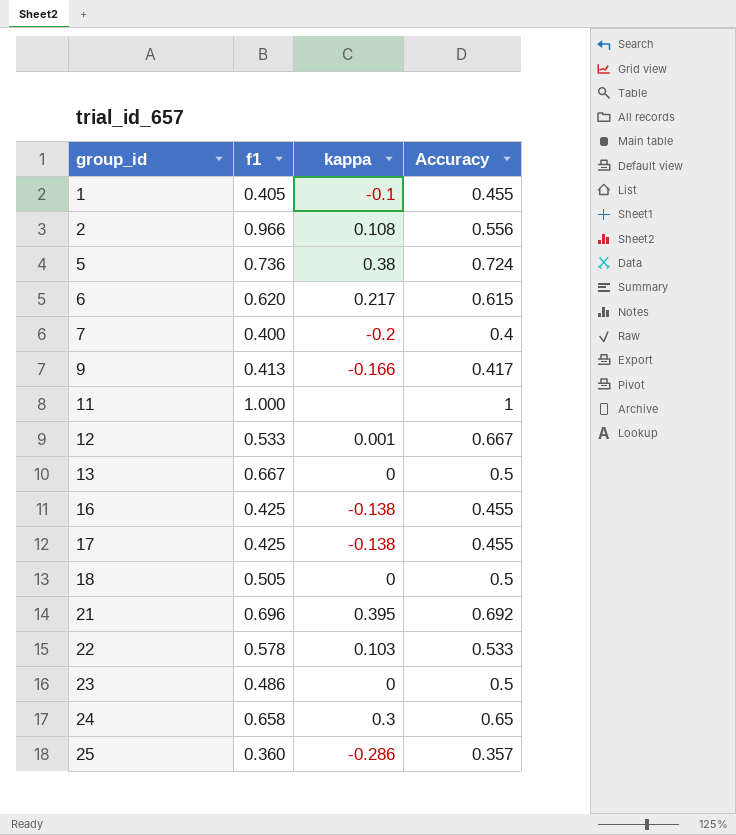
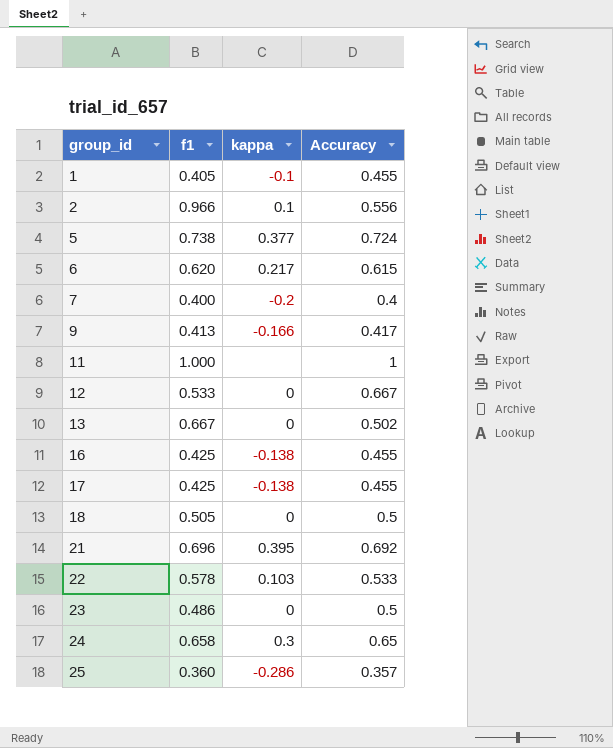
2 | kappa: 0.108 -> 0.1
5 | f1: 0.736 -> 0.738
5 | kappa: 0.38 -> 0.377
12 | kappa: 0.001 -> 0
13 | Accuracy: 0.5 -> 0.502

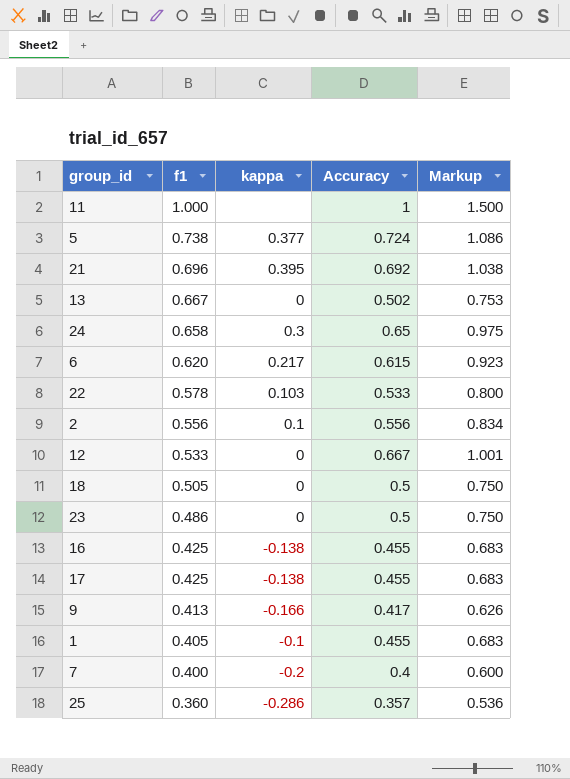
row order: group_id ascending -> f1 descending
column Markup | formula: none -> [Accuracy] * 1.5
2 | f1: 0.966 -> 0.556

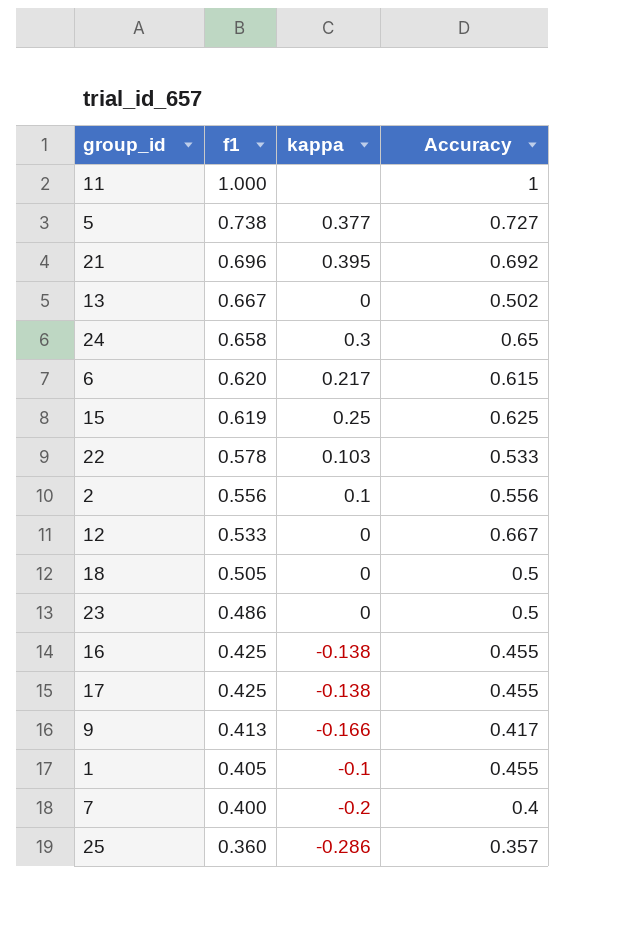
column Markup | formula: [Accuracy] * 1.5 -> none
5 | Accuracy: 0.724 -> 0.727
row 15: none -> 0.619 | 0.25 | 0.625

